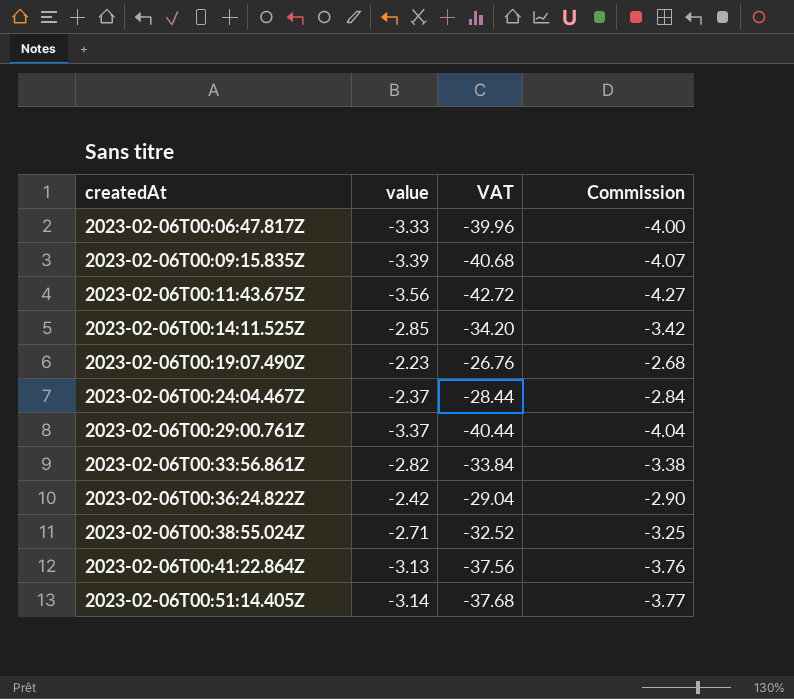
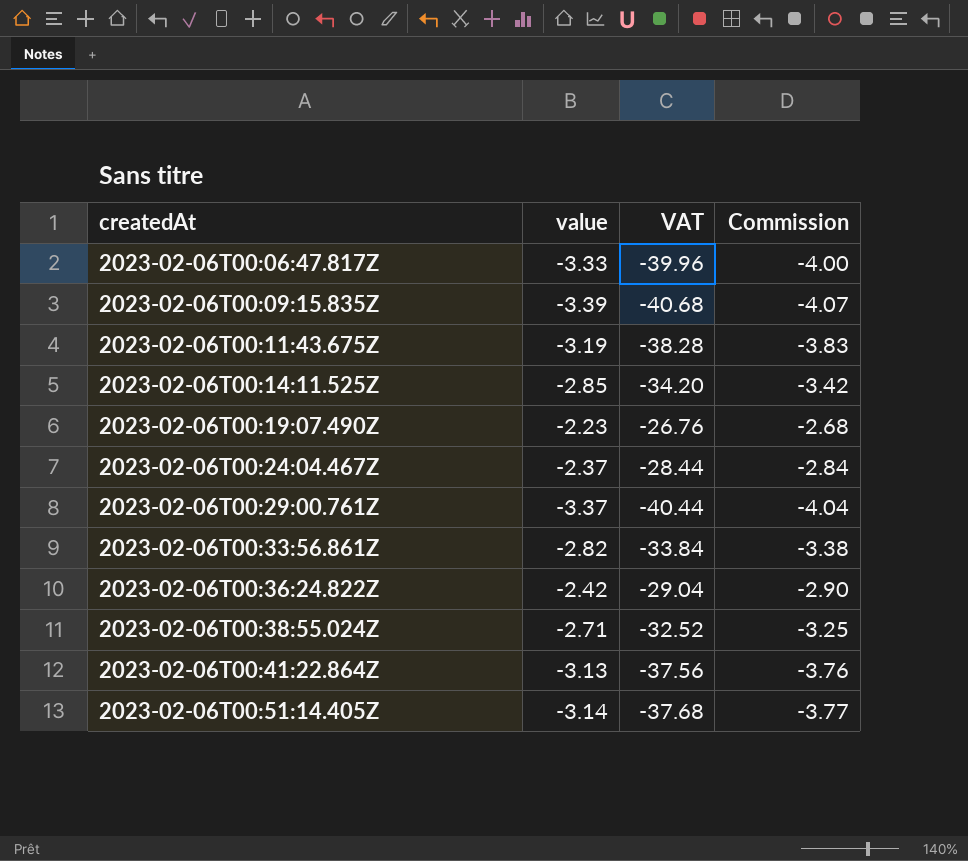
2023-02-06T00:11:43.675Z | value: -3.56 -> -3.19
2023-02-06T00:11:43.675Z | VAT: -42.72 -> -38.28
2023-02-06T00:11:43.675Z | Commission: -4.27 -> -3.83

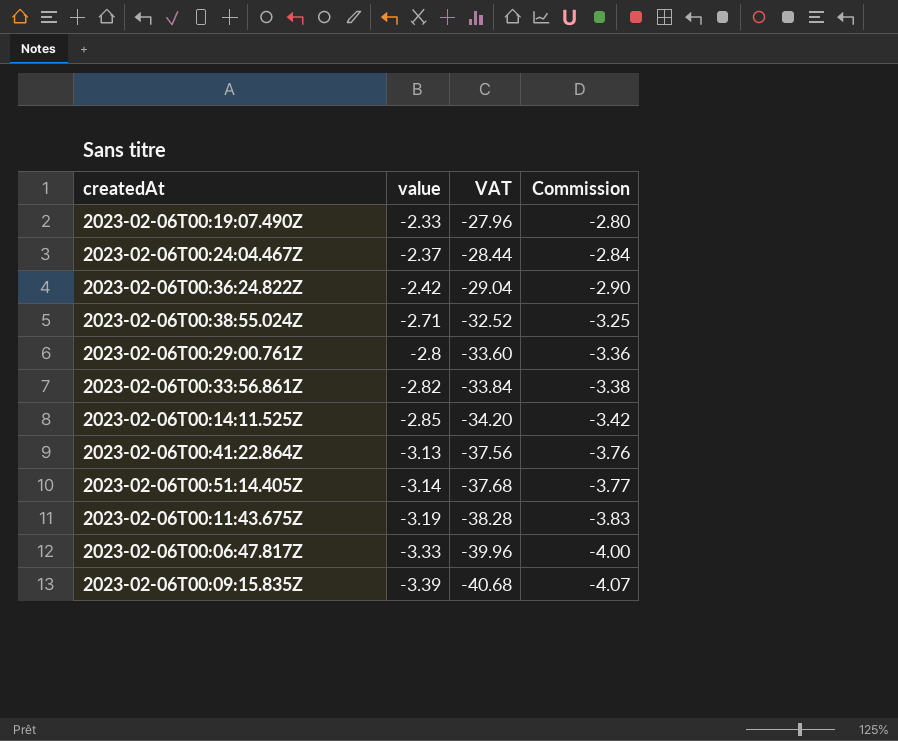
row order: createdAt ascending -> value descending
2023-02-06T00:19:07.490Z | value: -2.23 -> -2.33
2023-02-06T00:19:07.490Z | VAT: -26.76 -> -27.96
2023-02-06T00:19:07.490Z | Commission: -2.68 -> -2.80
2023-02-06T00:29:00.761Z | value: -3.37 -> -2.8
2023-02-06T00:29:00.761Z | VAT: -40.44 -> -33.60
2023-02-06T00:29:00.761Z | Commission: -4.04 -> -3.36

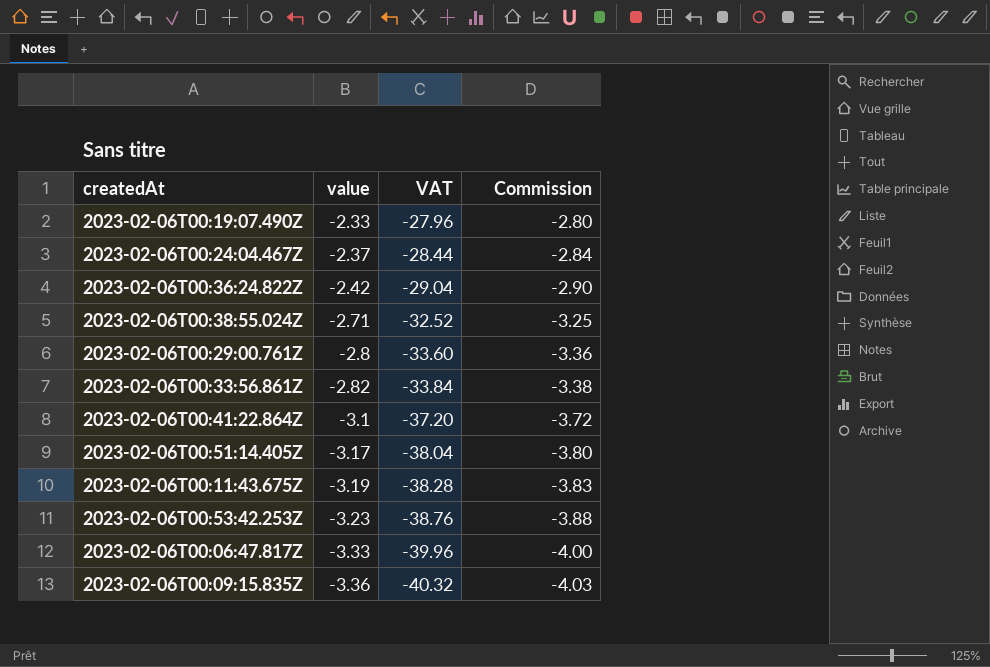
row 2023-02-06T00:14:11.525Z: -2.85 | -34.20 | -3.42 -> none
2023-02-06T00:41:22.864Z | value: -3.13 -> -3.1
2023-02-06T00:41:22.864Z | VAT: -37.56 -> -37.20
2023-02-06T00:41:22.864Z | Commission: -3.76 -> -3.72
2023-02-06T00:51:14.405Z | value: -3.14 -> -3.17
2023-02-06T00:51:14.405Z | VAT: -37.68 -> -38.04
2023-02-06T00:51:14.405Z | Commission: -3.77 -> -3.80
row 2023-02-06T00:53:42.253Z: none -> -3.23 | -38.76 | -3.88
2023-02-06T00:09:15.835Z | value: -3.39 -> -3.36
2023-02-06T00:09:15.835Z | VAT: -40.68 -> -40.32
2023-02-06T00:09:15.835Z | Commission: -4.07 -> -4.03

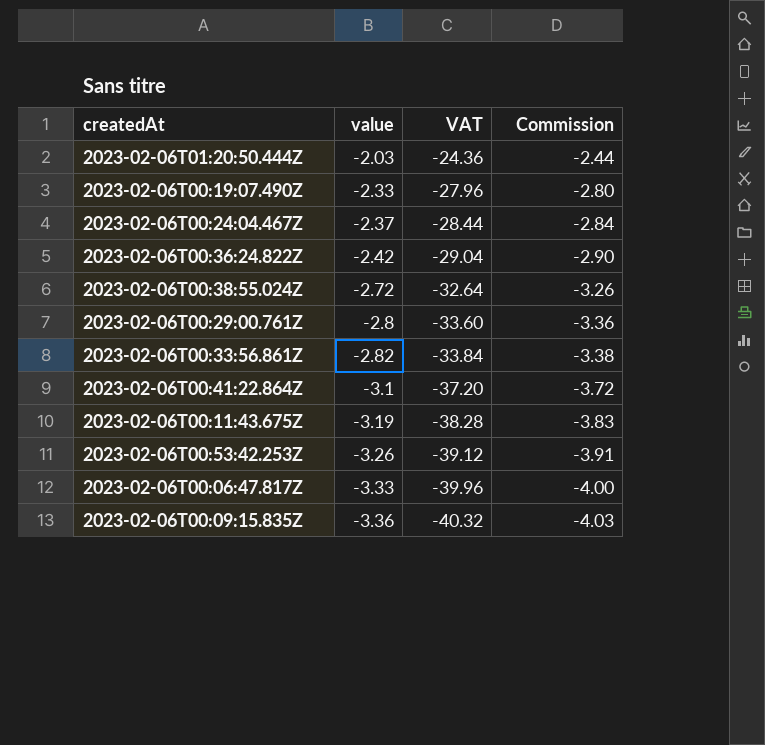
row 2023-02-06T00:51:14.405Z: -3.17 | -38.04 | -3.80 -> none
row 2023-02-06T01:20:50.444Z: none -> -2.03 | -24.36 | -2.44
2023-02-06T00:38:55.024Z | value: -2.71 -> -2.72
2023-02-06T00:38:55.024Z | VAT: -32.52 -> -32.64
2023-02-06T00:38:55.024Z | Commission: -3.25 -> -3.26
2023-02-06T00:53:42.253Z | value: -3.23 -> -3.26
2023-02-06T00:53:42.253Z | VAT: -38.76 -> -39.12
2023-02-06T00:53:42.253Z | Commission: -3.88 -> -3.91

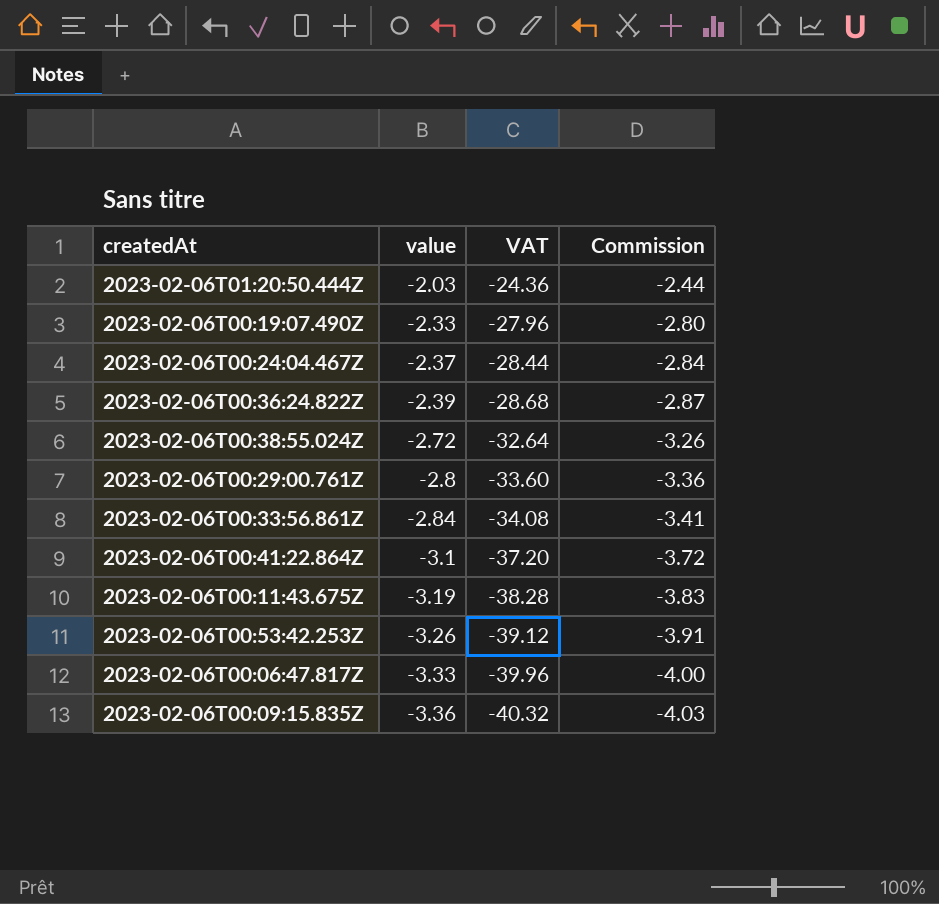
2023-02-06T00:36:24.822Z | value: -2.42 -> -2.39
2023-02-06T00:36:24.822Z | VAT: -29.04 -> -28.68
2023-02-06T00:36:24.822Z | Commission: -2.90 -> -2.87
2023-02-06T00:33:56.861Z | value: -2.82 -> -2.84
2023-02-06T00:33:56.861Z | VAT: -33.84 -> -34.08
2023-02-06T00:33:56.861Z | Commission: -3.38 -> -3.41

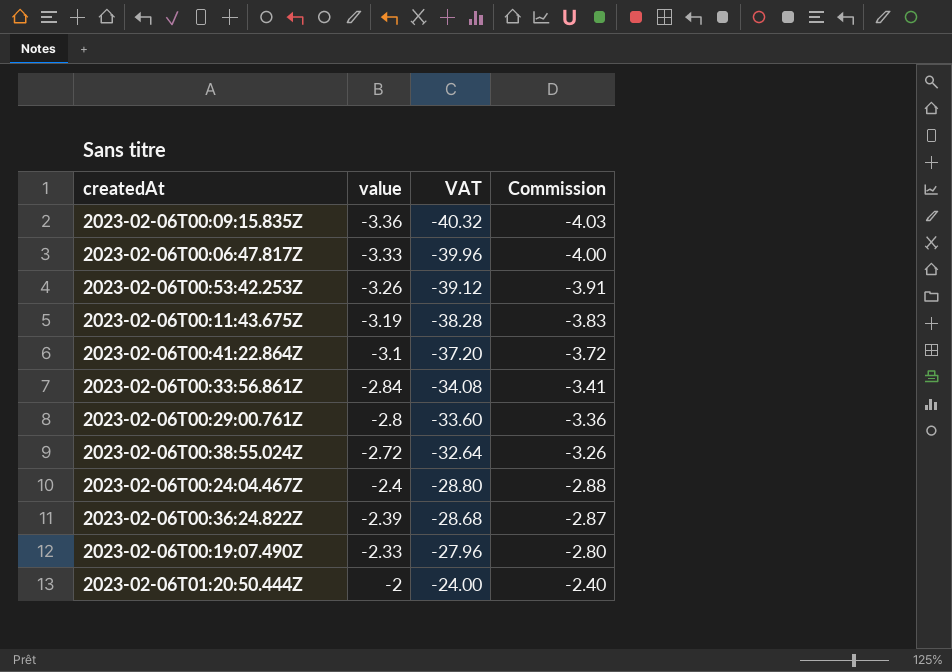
row order: value descending -> value ascending
2023-02-06T00:24:04.467Z | value: -2.37 -> -2.4
2023-02-06T00:24:04.467Z | VAT: -28.44 -> -28.80
2023-02-06T00:24:04.467Z | Commission: -2.84 -> -2.88
2023-02-06T01:20:50.444Z | value: -2.03 -> -2
2023-02-06T01:20:50.444Z | VAT: -24.36 -> -24.00
2023-02-06T01:20:50.444Z | Commission: -2.44 -> -2.40

